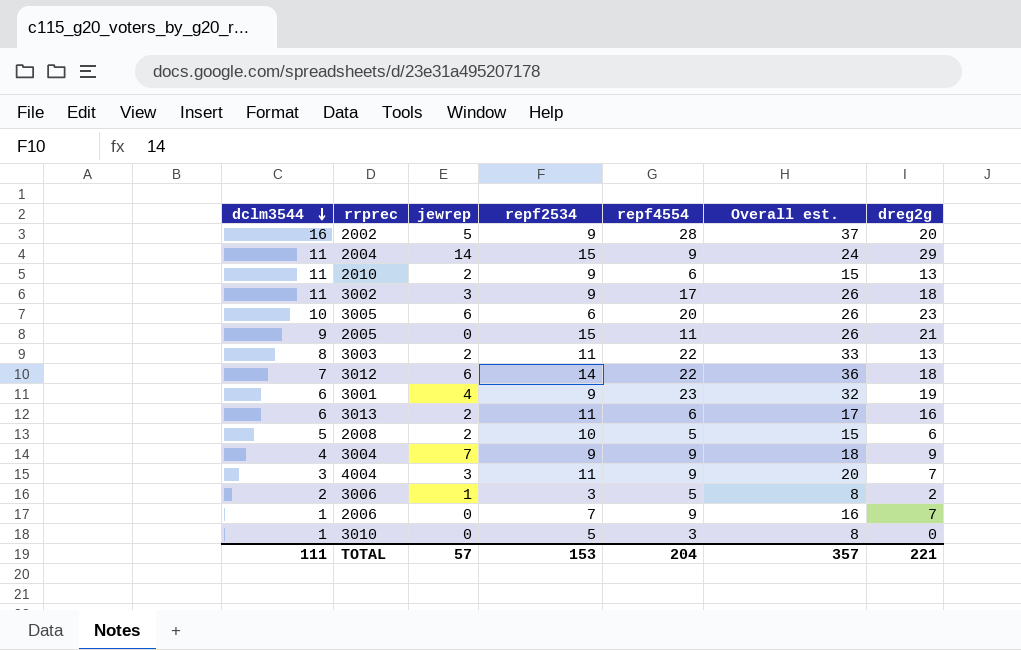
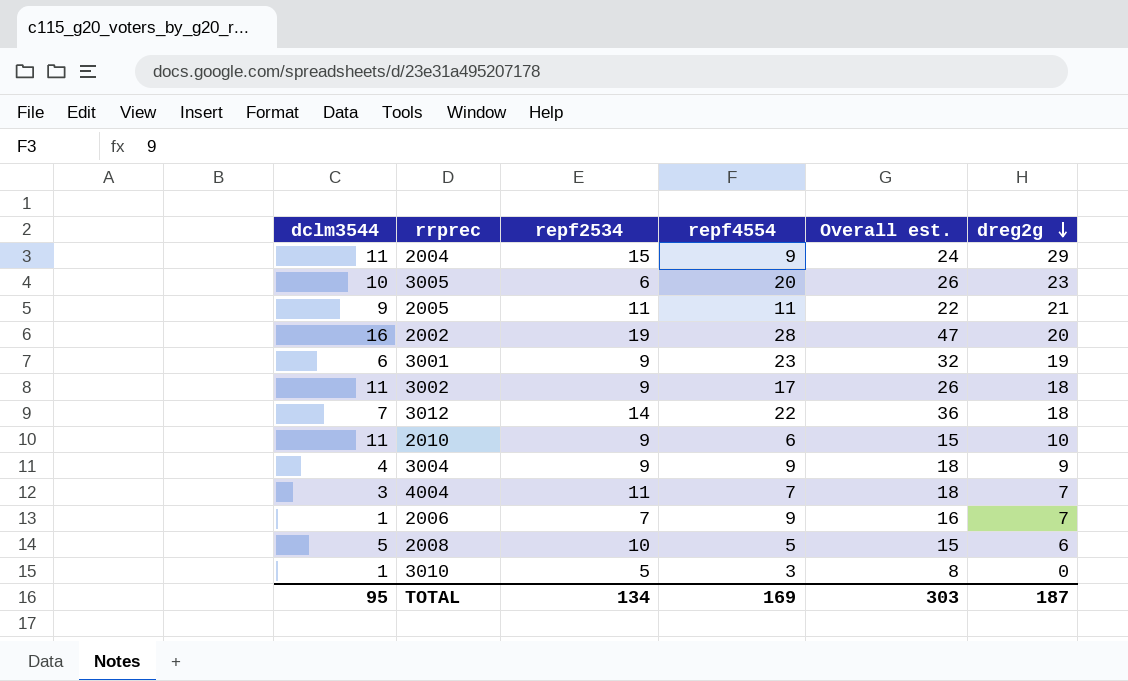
row order: dclm3544 descending -> dreg2g descending
column jewrep | position: 3 -> none
row 3003: 8 | 2 | 11 | 22 | 33 | 13 -> none
row 3013: 6 | 2 | 11 | 6 | 17 | 16 -> none
row 3006: 2 | 1 | 3 | 5 | 8 | 2 -> none
2005 | repf2534: 15 -> 11
2005 | Overall est.: 26 -> 22
2002 | repf2534: 9 -> 19
2002 | Overall est.: 37 -> 47
2010 | dreg2g: 13 -> 10
4004 | repf4554: 9 -> 7
4004 | Overall est.: 20 -> 18
TOTAL | dclm3544: 111 -> 95
TOTAL | repf2534: 153 -> 134
TOTAL | repf4554: 204 -> 169
TOTAL | Overall est.: 357 -> 303
TOTAL | dreg2g: 221 -> 187

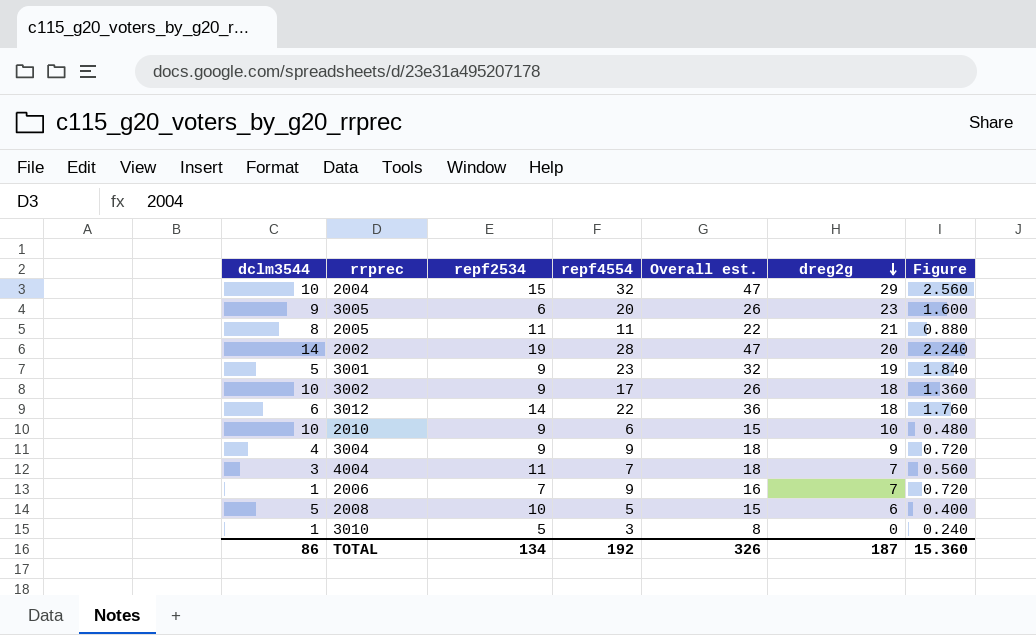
column Figure | formula: none -> [repf4554] * 0.08
2004 | dclm3544: 11 -> 10
2004 | repf4554: 9 -> 32
2004 | Overall est.: 24 -> 47
3005 | dclm3544: 10 -> 9
2005 | dclm3544: 9 -> 8
2002 | dclm3544: 16 -> 14
3001 | dclm3544: 6 -> 5
3002 | dclm3544: 11 -> 10
3012 | dclm3544: 7 -> 6
2010 | dclm3544: 11 -> 10
TOTAL | dclm3544: 95 -> 86
TOTAL | repf4554: 169 -> 192
TOTAL | Overall est.: 303 -> 326

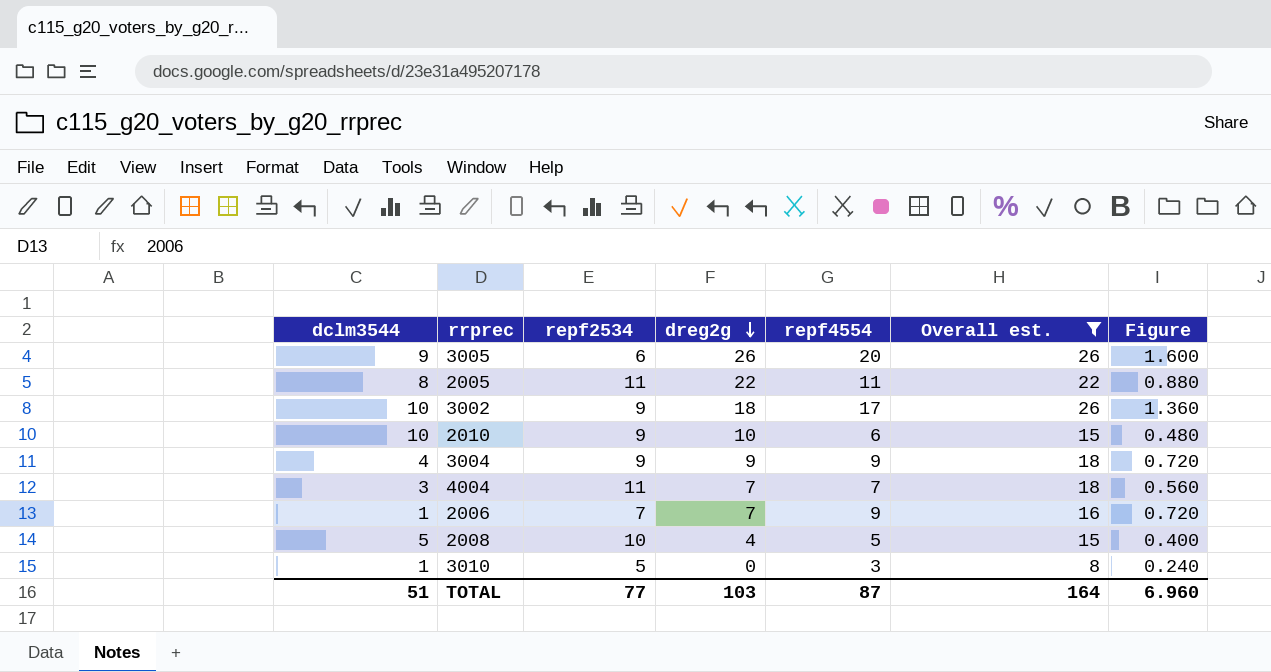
filter: none -> Overall est. <= 26
column dreg2g | position: 6 -> 4
3005 | dreg2g: 23 -> 26
2005 | dreg2g: 21 -> 22
2008 | dreg2g: 6 -> 4
TOTAL | dclm3544: 86 -> 51
TOTAL | repf2534: 134 -> 77
TOTAL | dreg2g: 187 -> 103
TOTAL | repf4554: 192 -> 87
TOTAL | Overall est.: 326 -> 164
TOTAL | Figure: 15.360 -> 6.960

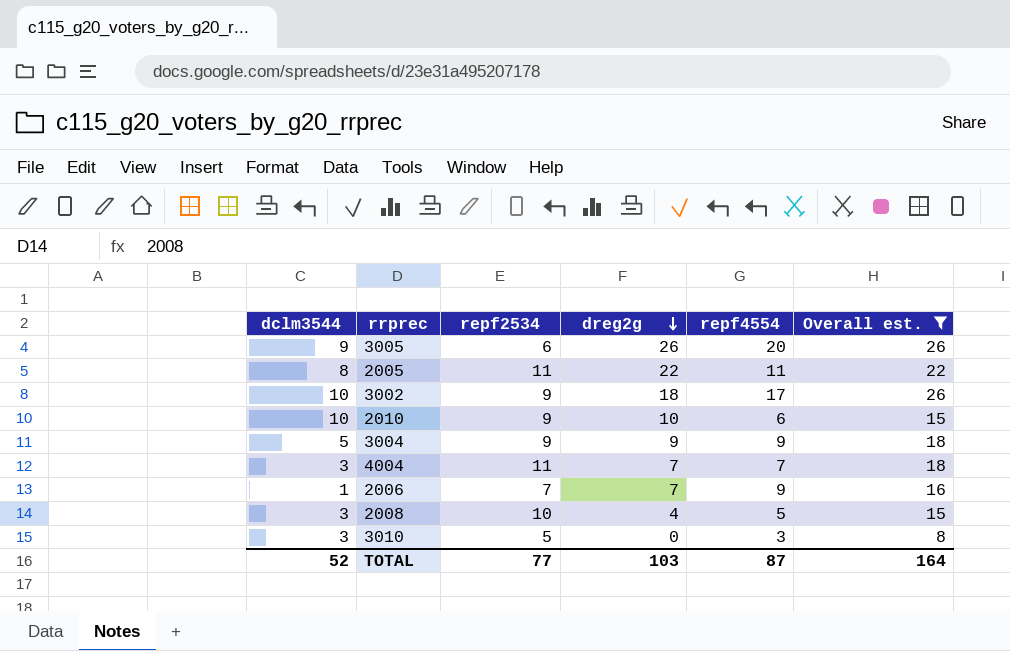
column Figure | formula: [repf4554] * 0.08 -> none
3004 | dclm3544: 4 -> 5
2008 | dclm3544: 5 -> 3
3010 | dclm3544: 1 -> 3
TOTAL | dclm3544: 51 -> 52

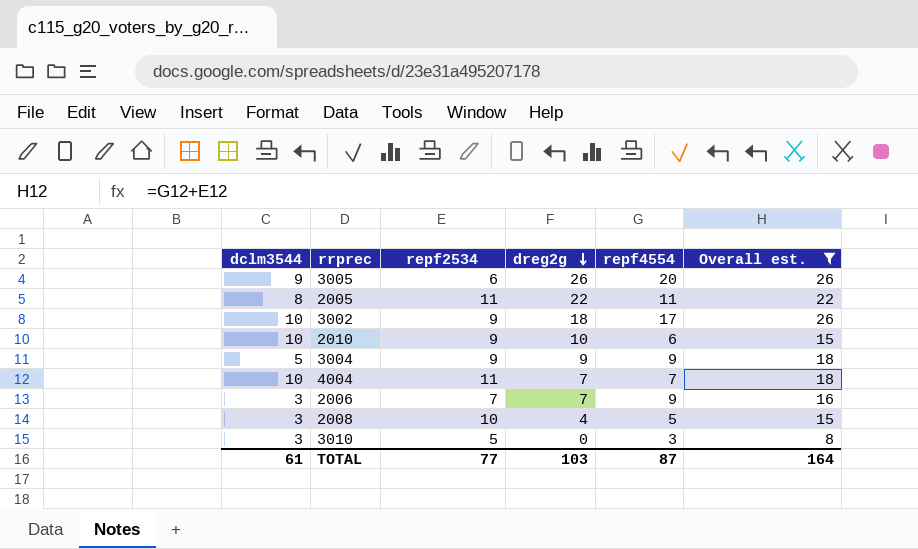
4004 | dclm3544: 3 -> 10
2006 | dclm3544: 1 -> 3
TOTAL | dclm3544: 52 -> 61

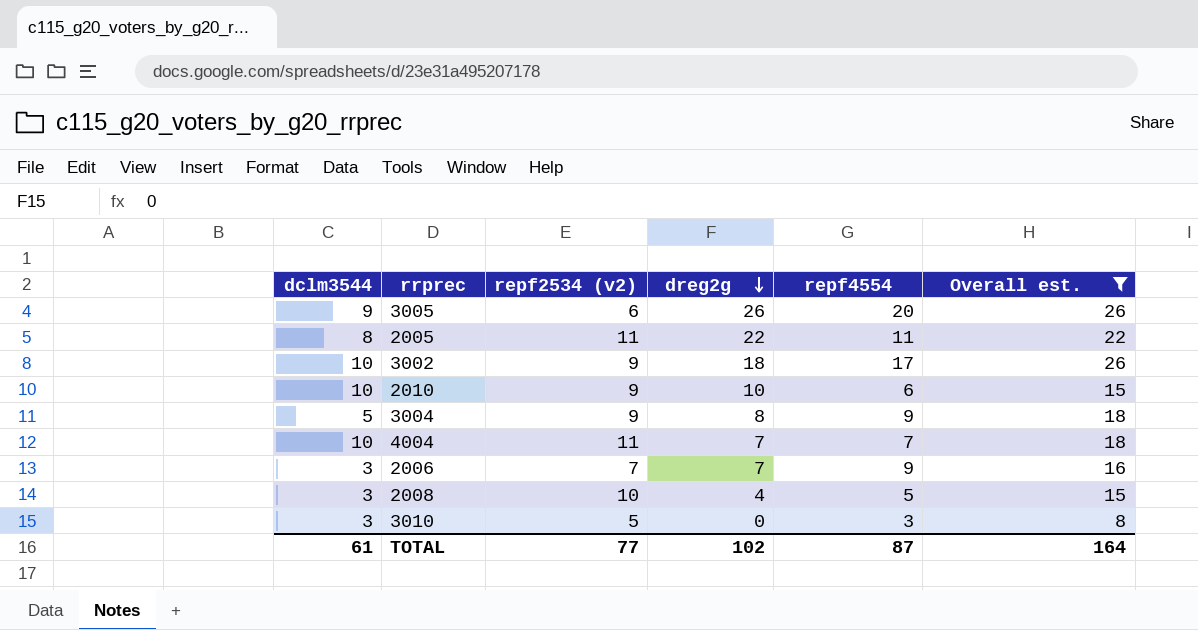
column name: repf2534 -> repf2534 (v2)
3004 | dreg2g: 9 -> 8
TOTAL | dreg2g: 103 -> 102

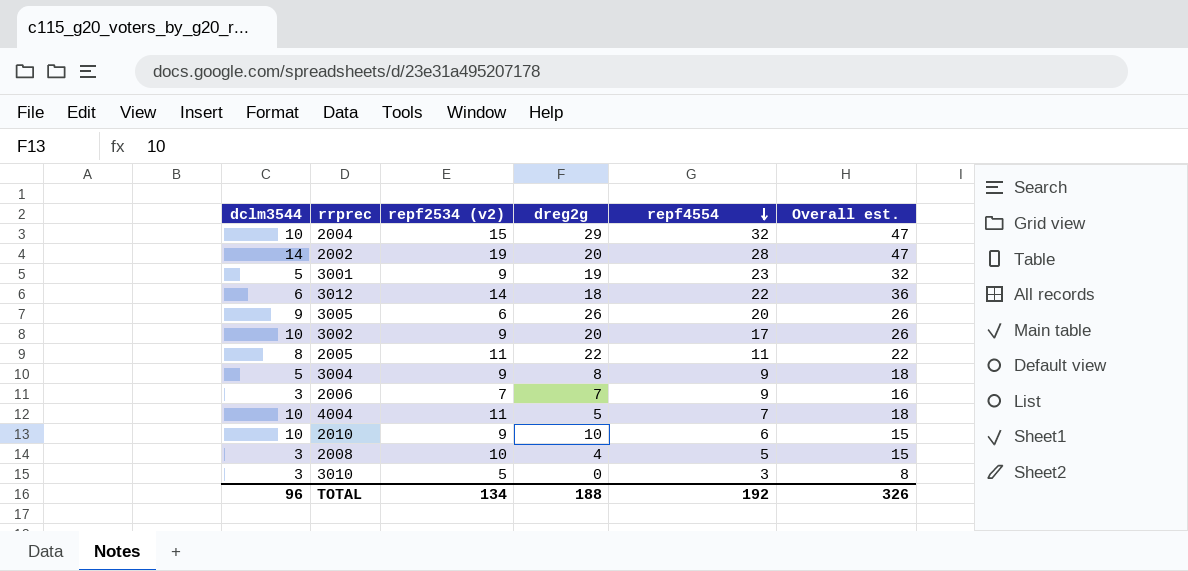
filter: Overall est. <= 26 -> none
row order: dreg2g descending -> repf4554 descending
3002 | dreg2g: 18 -> 20
4004 | dreg2g: 7 -> 5
TOTAL | dclm3544: 61 -> 96
TOTAL | repf2534 (v2): 77 -> 134
TOTAL | dreg2g: 102 -> 188
TOTAL | repf4554: 87 -> 192
TOTAL | Overall est.: 164 -> 326

